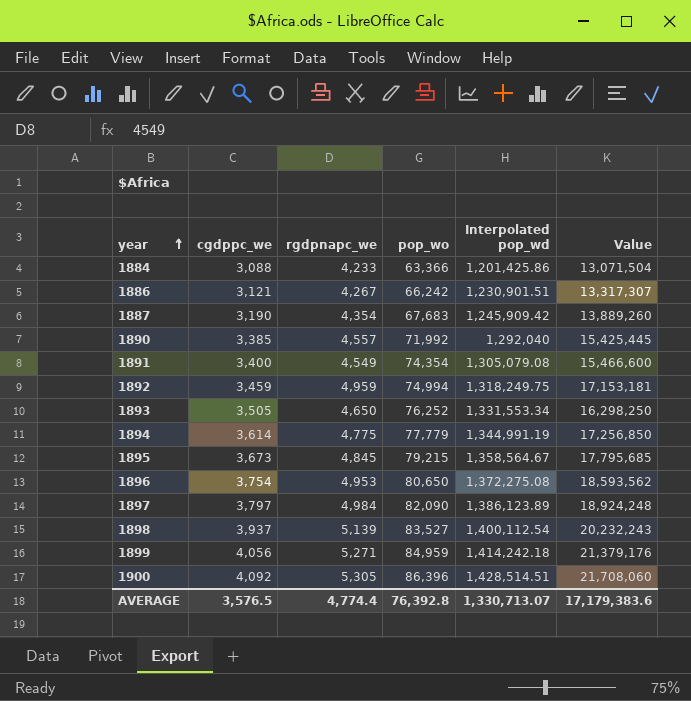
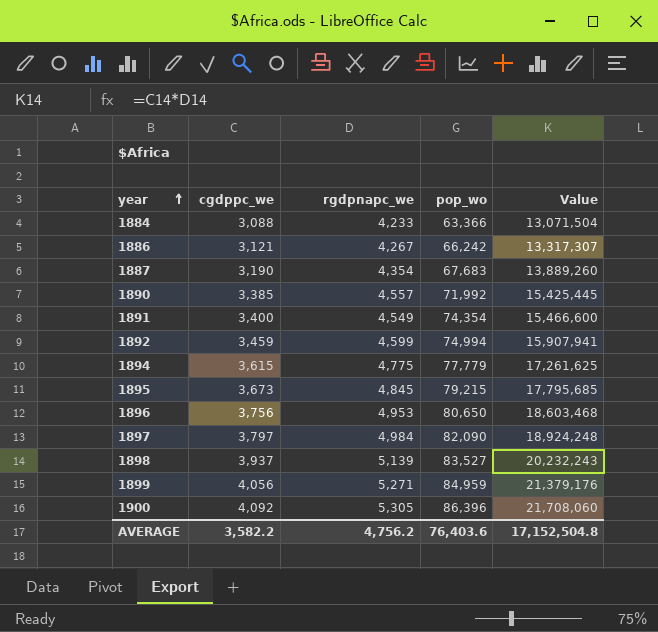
column Interpolated pop_wd | position: 5 -> none
row 1893: 3,505 | 4,650 | 76,252 | 1,331,553.34 | 16,298,250 -> none
1892 | rgdpnapc_we: 4,959 -> 4,599
1892 | Value: 17,153,181 -> 15,907,941
1894 | cgdppc_we: 3,614 -> 3,615
1894 | Value: 17,256,850 -> 17,261,625
1896 | cgdppc_we: 3,754 -> 3,756
1896 | Value: 18,593,562 -> 18,603,468
AVERAGE | cgdppc_we: 3,576.5 -> 3,582.2
AVERAGE | rgdpnapc_we: 4,774.4 -> 4,756.2
AVERAGE | pop_wo: 76,392.8 -> 76,403.6
AVERAGE | Value: 17,179,383.6 -> 17,152,504.8

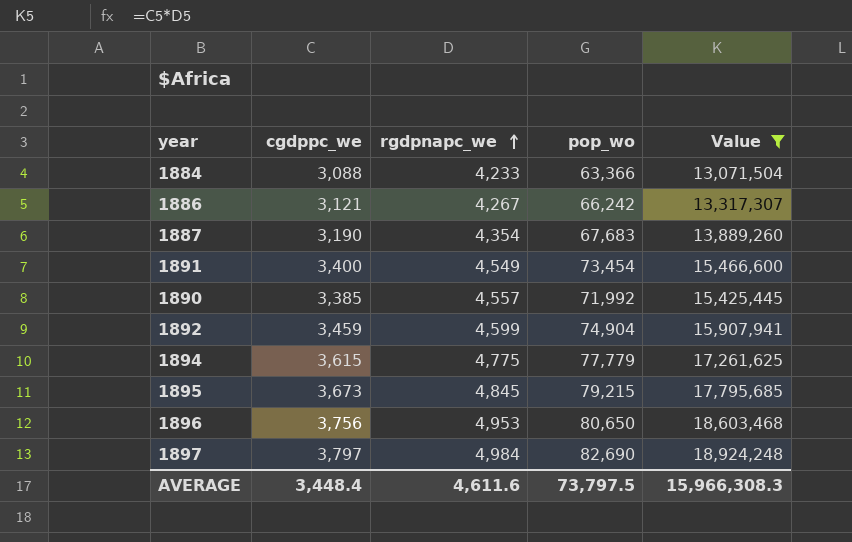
filter: none -> Value <= 18,924,248
row order: year ascending -> rgdpnapc_we ascending
1891 | pop_wo: 74,354 -> 73,454
1892 | pop_wo: 74,994 -> 74,904
1897 | pop_wo: 82,090 -> 82,690
AVERAGE | cgdppc_we: 3,582.2 -> 3,448.4
AVERAGE | rgdpnapc_we: 4,756.2 -> 4,611.6
AVERAGE | pop_wo: 76,403.6 -> 73,797.5
AVERAGE | Value: 17,152,504.8 -> 15,966,308.3

